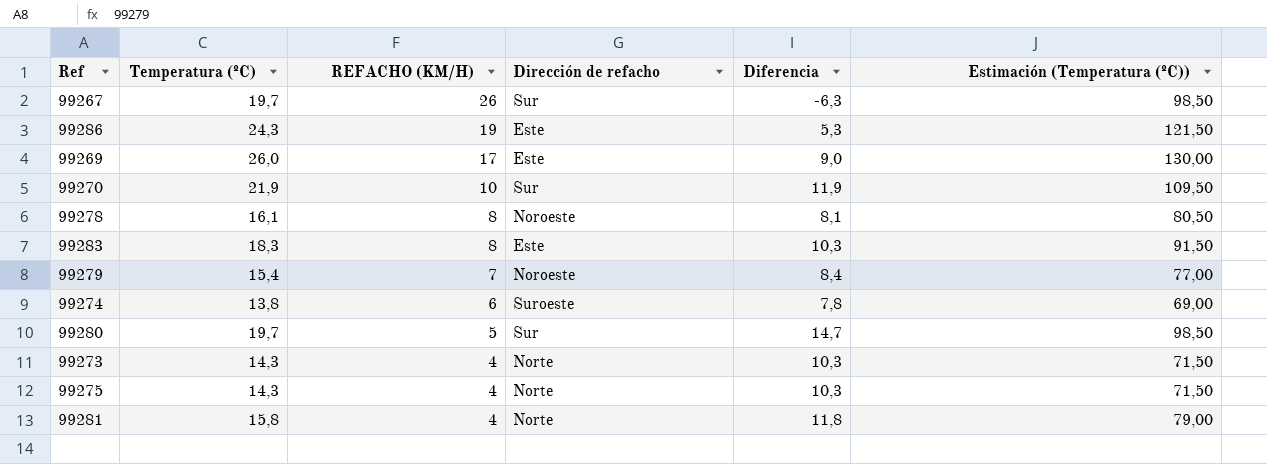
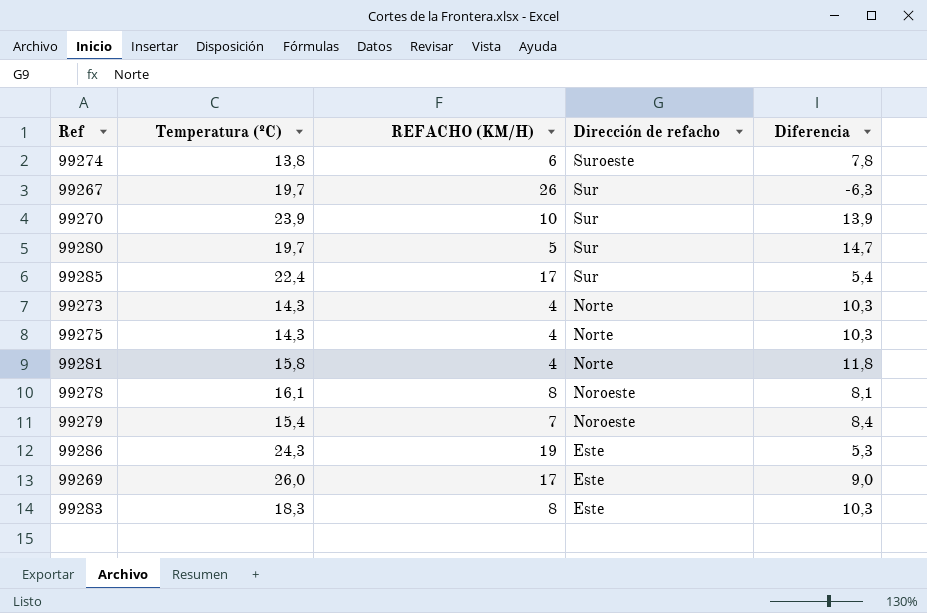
row order: REFACHO (KM/H) descending -> Dirección de refacho descending
column Estimación (Temperatura (ºC)) | formula: [Temperatura (ºC)] * 5 -> none
99270 | Temperatura (ºC): 21,9 -> 23,9
99270 | Diferencia: 11,9 -> 13,9
row 99285: none -> 22,4 | 17 | Sur | 5,4

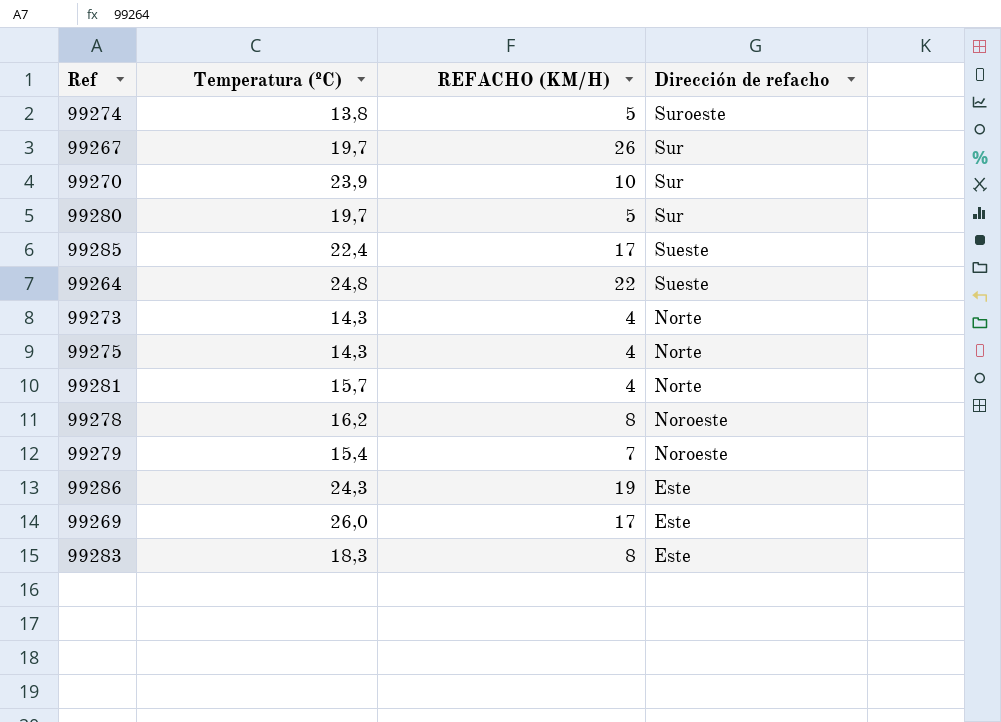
column Diferencia | formula: [Temperatura (ºC)] - [REFACHO (KM/H)] -> none
99274 | REFACHO (KM/H): 6 -> 5
99285 | Dirección de refacho: Sur -> Sueste
row 99264: none -> 24,8 | 22 | Sueste
99281 | Temperatura (ºC): 15,8 -> 15,7
99278 | Temperatura (ºC): 16,1 -> 16,2

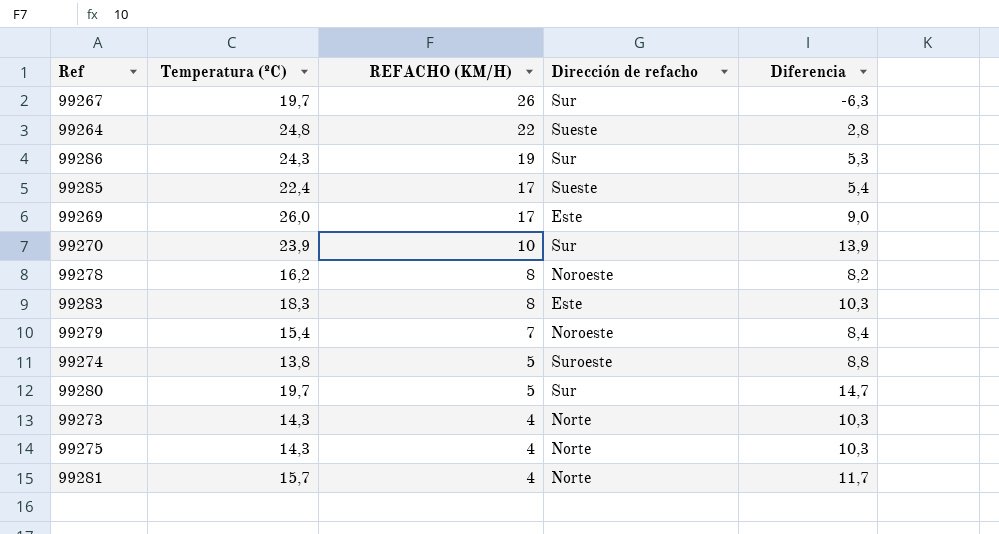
row order: Dirección de refacho descending -> REFACHO (KM/H) descending
column Diferencia | formula: none -> [Temperatura (ºC)] - [REFACHO (KM/H)]
99286 | Dirección de refacho: Este -> Sur

